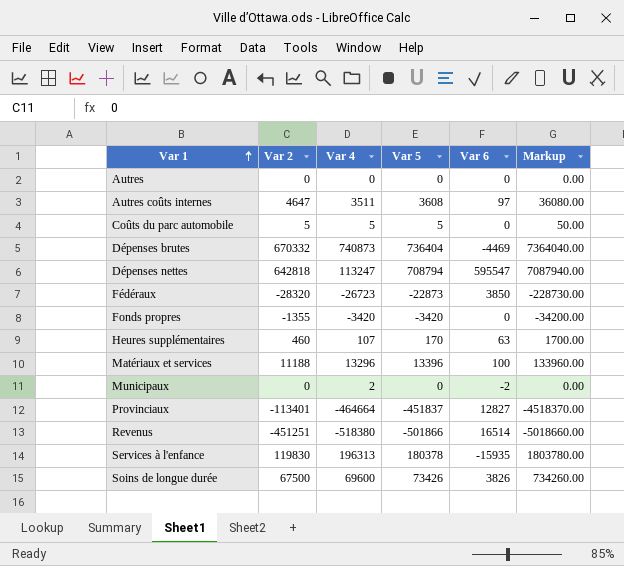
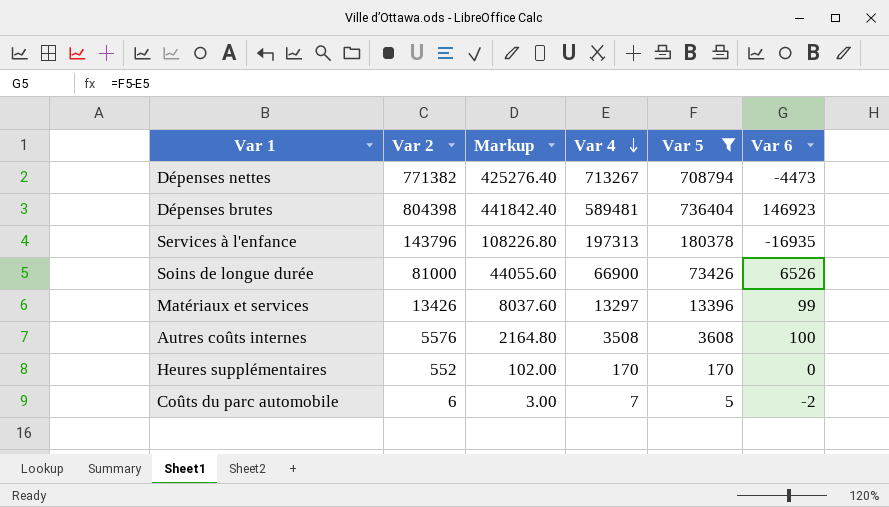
filter: none -> Var 5 >= 5
row order: Var 1 ascending -> Var 4 descending
column Markup | formula: [Var 5] * 10 -> [Var 5] * 0.6
column Markup | position: 6 -> 3
Dépenses nettes | Var 2: 642818 -> 771382
Dépenses nettes | Var 4: 113247 -> 713267
Dépenses nettes | Var 6: 595547 -> -4473
Dépenses brutes | Var 2: 670332 -> 804398
Dépenses brutes | Var 4: 740873 -> 589481
Dépenses brutes | Var 6: -4469 -> 146923
Services à l'enfance | Var 2: 119830 -> 143796
Services à l'enfance | Var 4: 196313 -> 197313
Services à l'enfance | Var 6: -15935 -> -16935
Soins de longue durée | Var 2: 67500 -> 81000
Soins de longue durée | Var 4: 69600 -> 66900
Soins de longue durée | Var 6: 3826 -> 6526
Matériaux et services | Var 2: 11188 -> 13426
Matériaux et services | Var 4: 13296 -> 13297
Matériaux et services | Var 6: 100 -> 99
Autres coûts internes | Var 2: 4647 -> 5576
Autres coûts internes | Var 4: 3511 -> 3508
Autres coûts internes | Var 6: 97 -> 100
Heures supplémentaires | Var 2: 460 -> 552
Heures supplémentaires | Var 4: 107 -> 170
Heures supplémentaires | Var 6: 63 -> 0
Coûts du parc automobile | Var 2: 5 -> 6
Coûts du parc automobile | Var 4: 5 -> 7
Coûts du parc automobile | Var 6: 0 -> -2

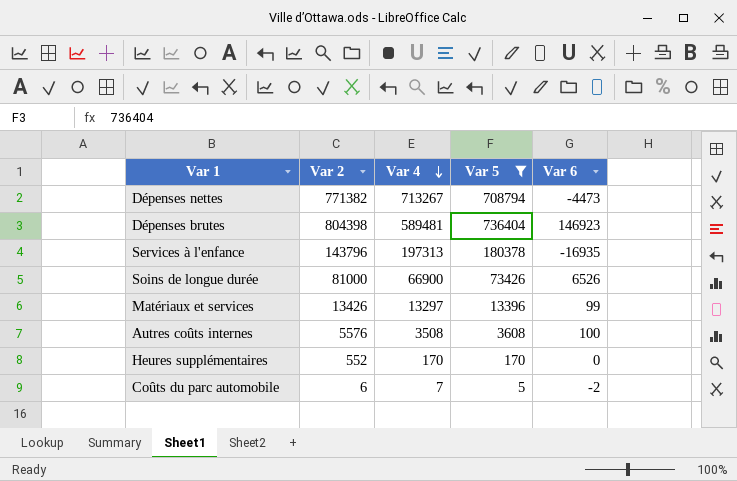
column Markup | formula: [Var 5] * 0.6 -> none

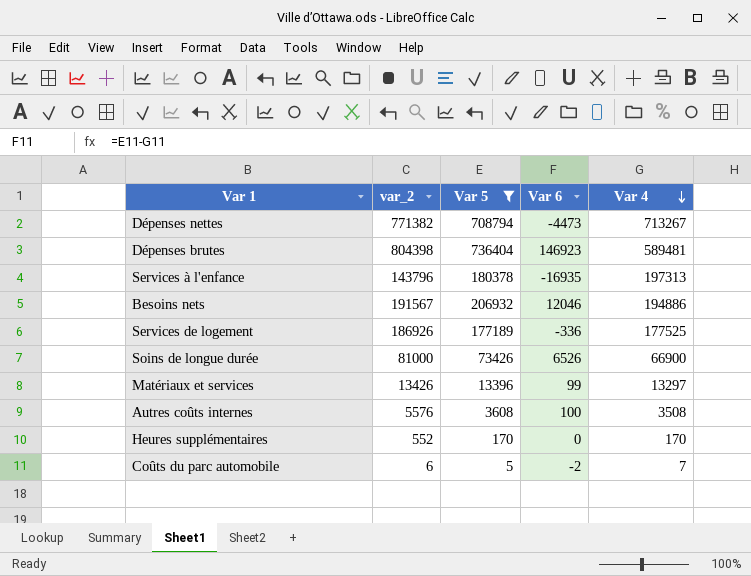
column name: Var 2 -> var_2
column Var 4 | position: 3 -> 5
row Besoins nets: none -> 191567 | 206932 | 12046 | 194886
row Services de logement: none -> 186926 | 177189 | -336 | 177525

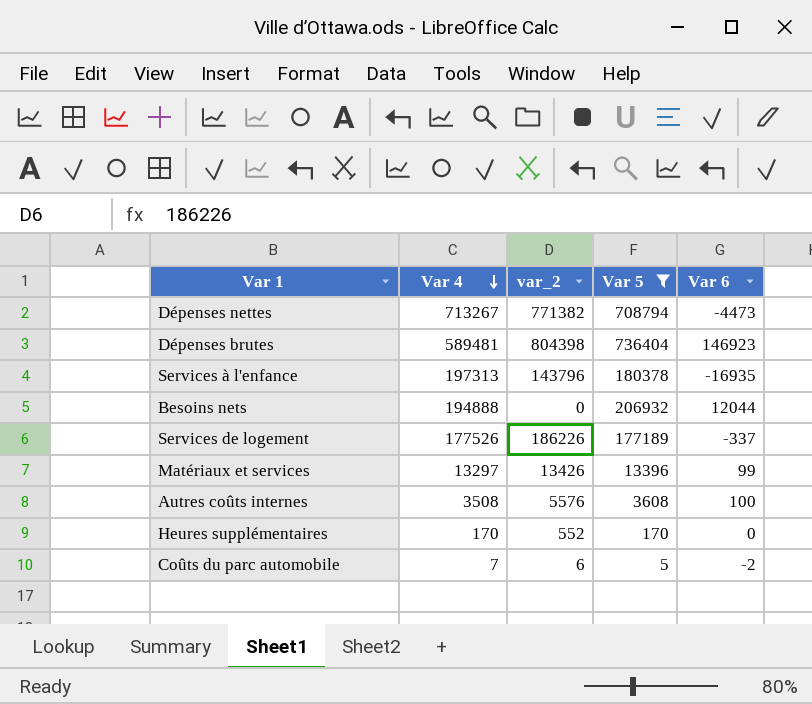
column Var 4 | position: 5 -> 2
row Soins de longue durée: 81000 | 73426 | 6526 | 66900 -> none
Besoins nets | Var 4: 194886 -> 194888
Besoins nets | var_2: 191567 -> 0
Besoins nets | Var 6: 12046 -> 12044
Services de logement | Var 4: 177525 -> 177526
Services de logement | var_2: 186926 -> 186226
Services de logement | Var 6: -336 -> -337

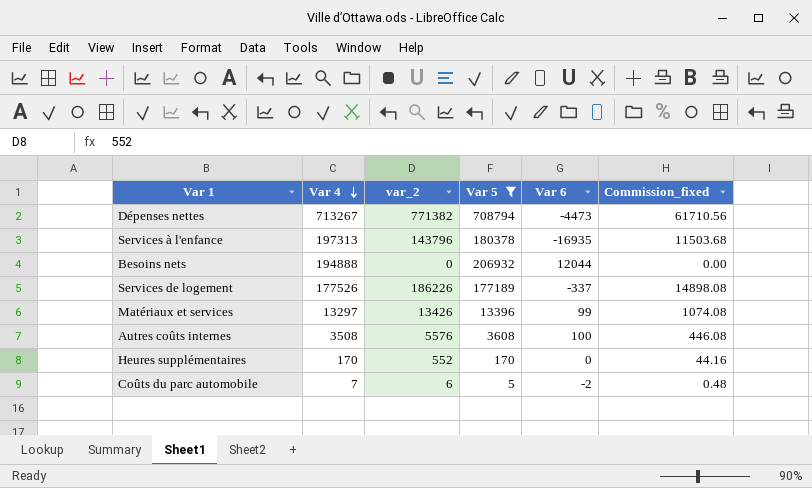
column Commission_fixed | formula: none -> [var_2] * 0.08
row Dépenses brutes: 589481 | 804398 | 736404 | 146923 -> none

